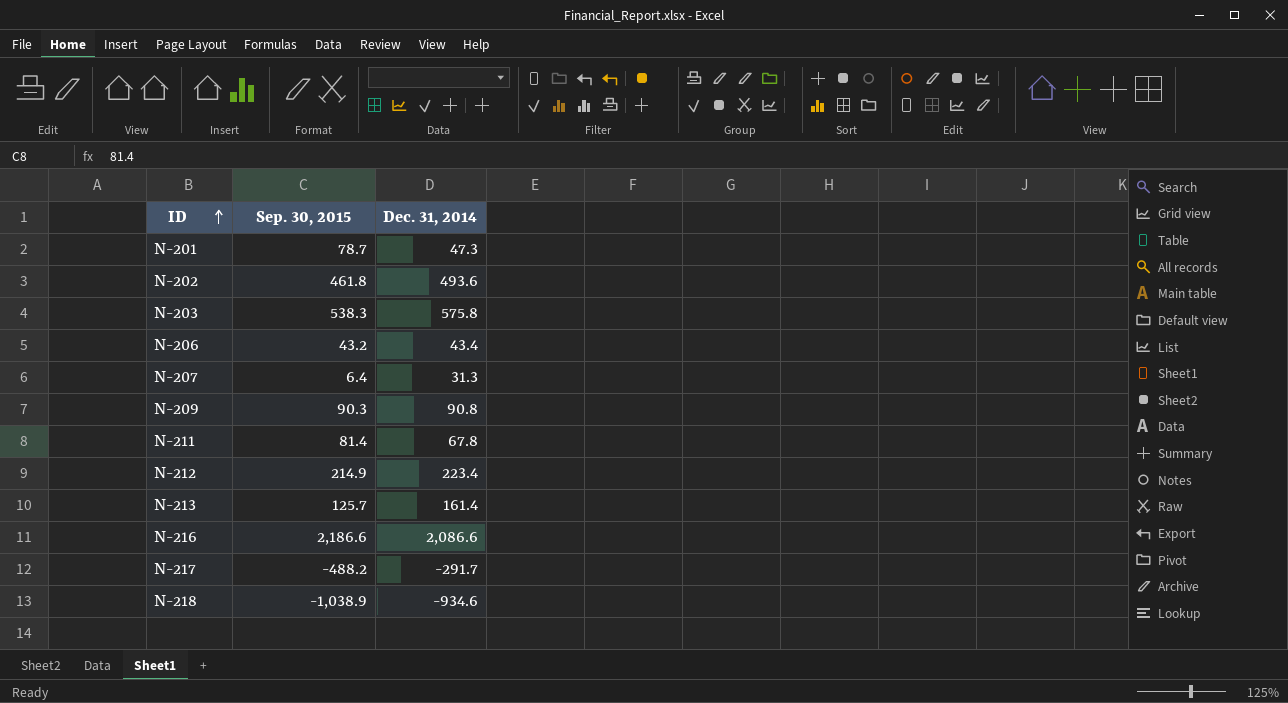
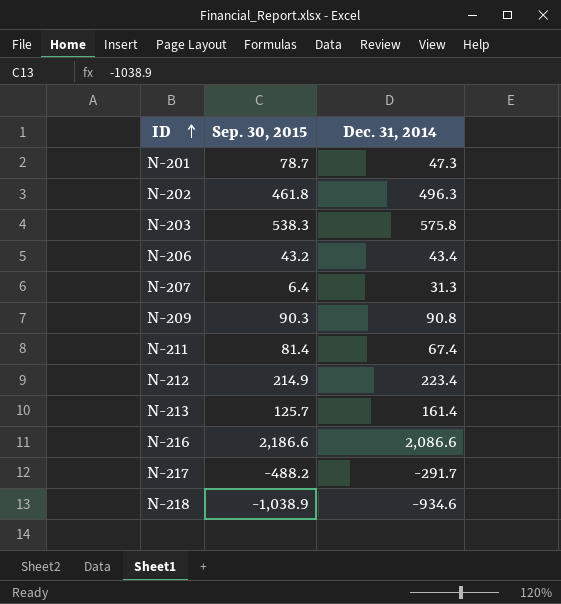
N-202 | Dec. 31, 2014: 493.6 -> 496.3
N-211 | Dec. 31, 2014: 67.8 -> 67.4

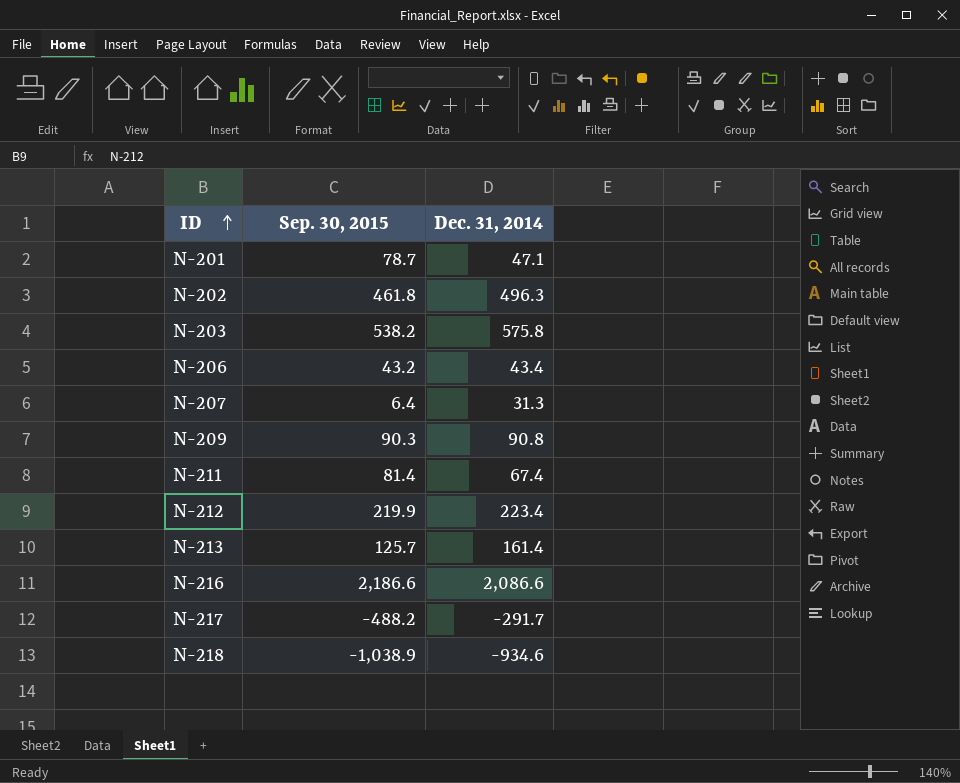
N-201 | Dec. 31, 2014: 47.3 -> 47.1
N-203 | Sep. 30, 2015: 538.3 -> 538.2
N-212 | Sep. 30, 2015: 214.9 -> 219.9

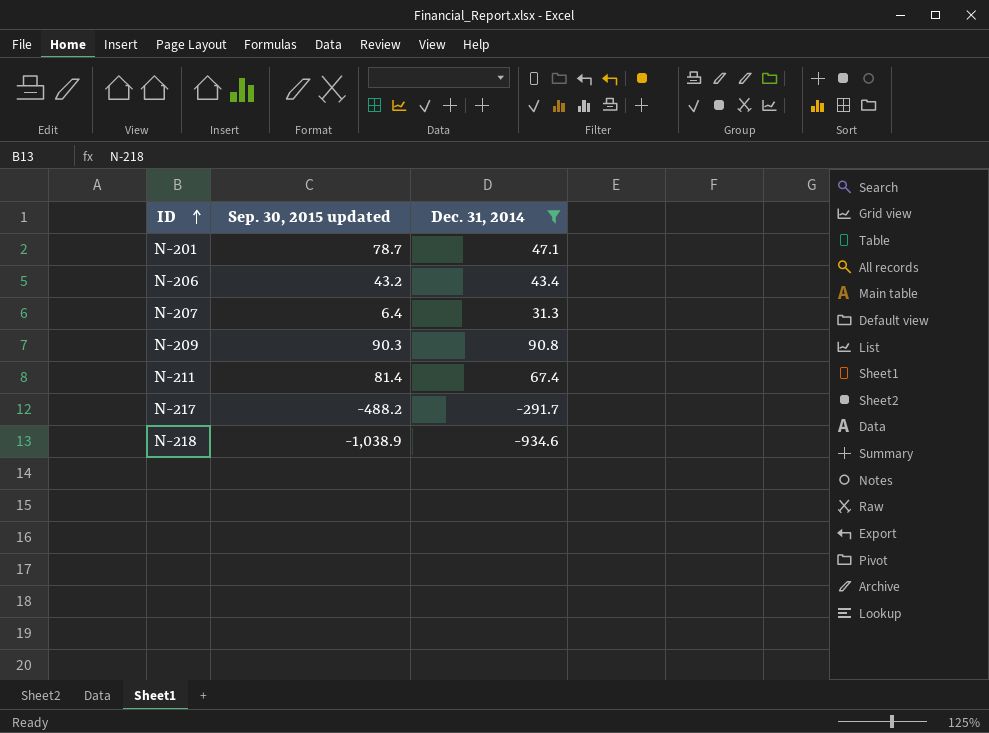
filter: none -> Dec. 31, 2014 <= 90.8
column name: Sep. 30, 2015 -> Sep. 30, 2015 updated

